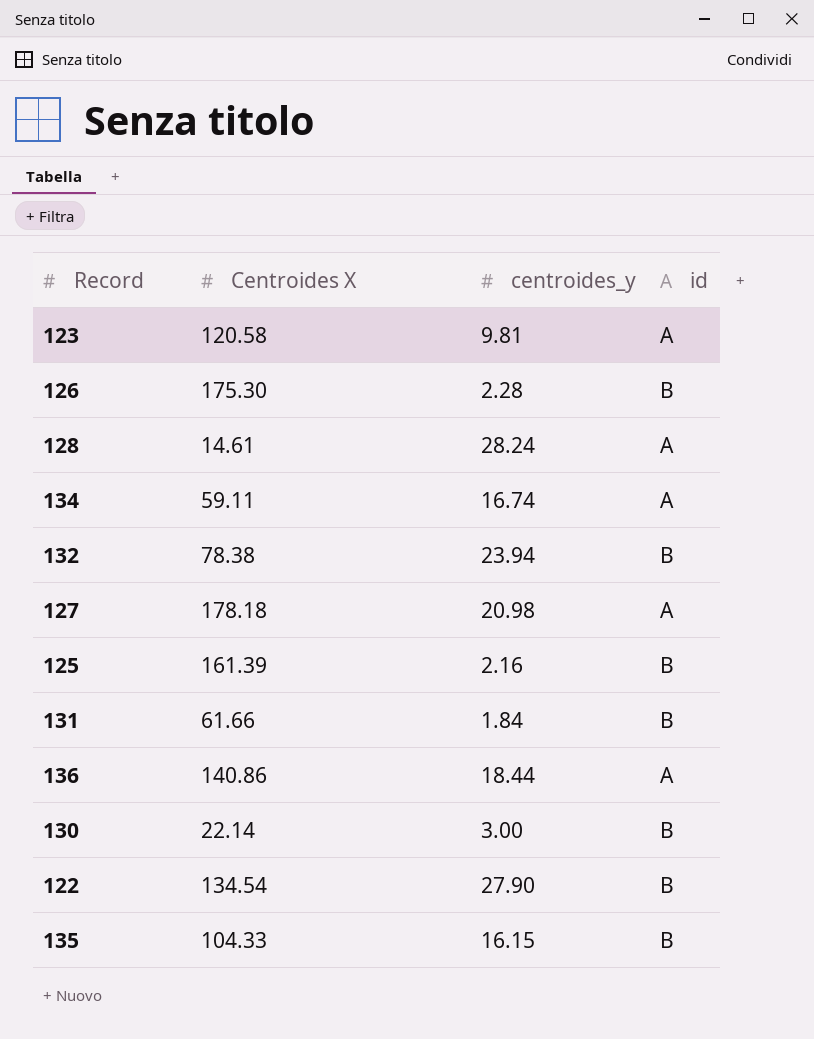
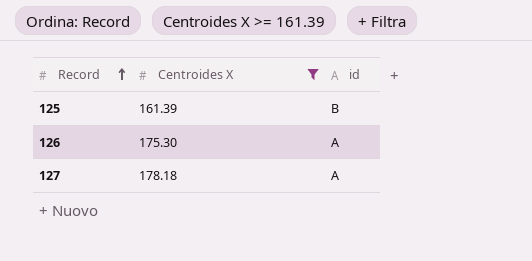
filter: none -> Centroides X >= 161.39
row order: none -> Record ascending
column centroides_y | position: 3 -> none
126 | id: B -> A

